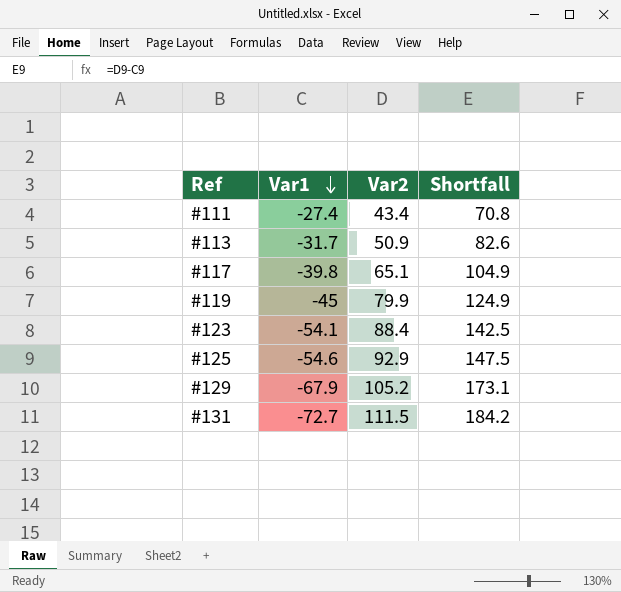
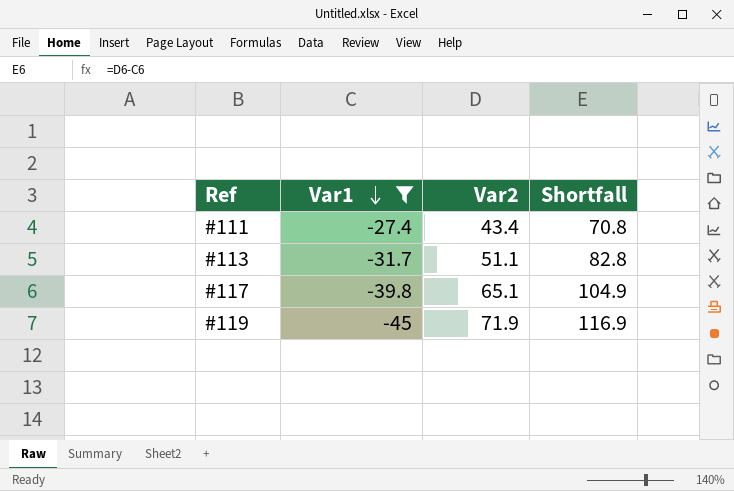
filter: none -> Var1 >= -45
#113 | Var2: 50.9 -> 51.1
#113 | Shortfall: 82.6 -> 82.8
#119 | Var2: 79.9 -> 71.9
#119 | Shortfall: 124.9 -> 116.9

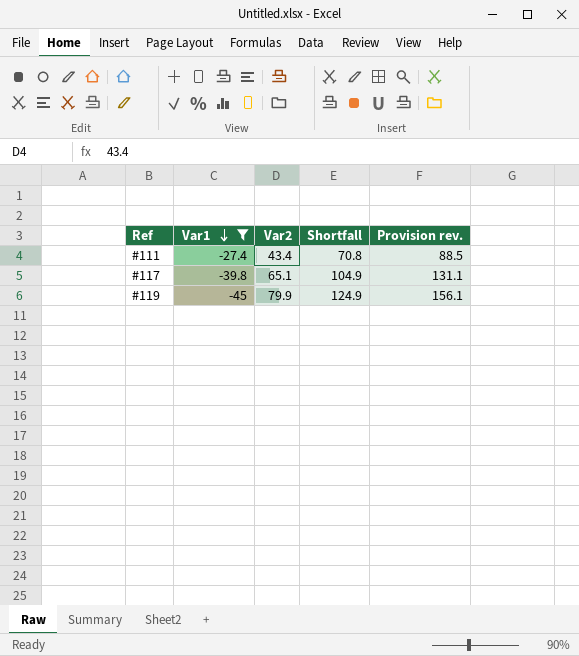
column Provision rev. | formula: none -> [Shortfall] * 1.25
row #113: -31.7 | 51.1 | 82.8 -> none
#119 | Var2: 71.9 -> 79.9
#119 | Shortfall: 116.9 -> 124.9

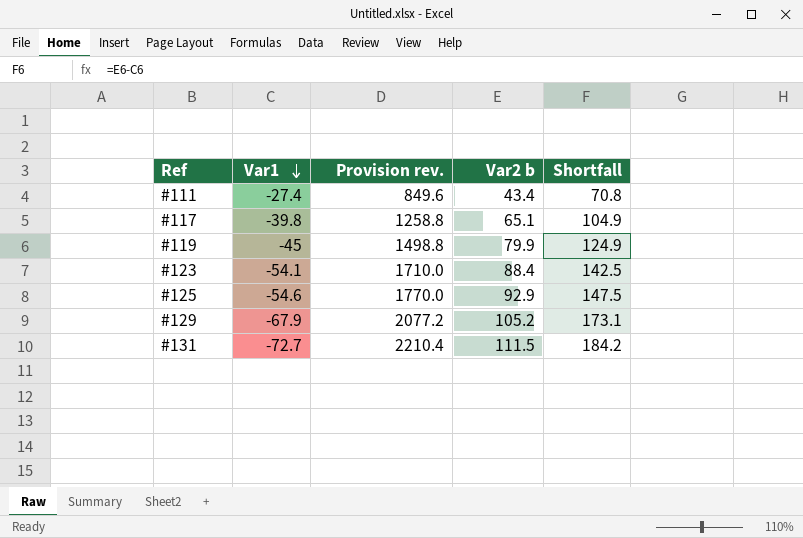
filter: Var1 >= -45 -> none
column Provision rev. | formula: [Shortfall] * 1.25 -> [Shortfall] * 12
column Provision rev. | position: 5 -> 3
column name: Var2 -> Var2 b

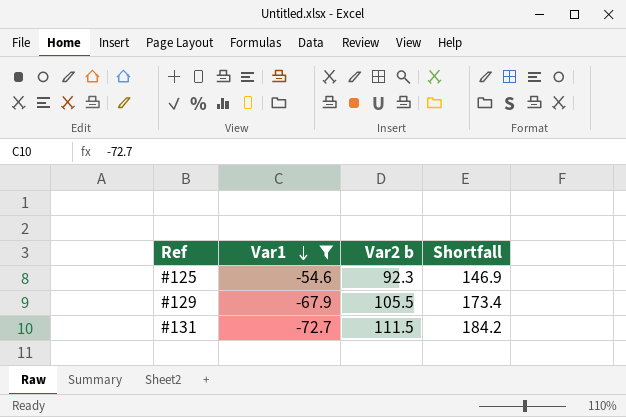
filter: none -> Var1 <= -54.6
column Provision rev. | formula: [Shortfall] * 12 -> none
#125 | Var2 b: 92.9 -> 92.3
#125 | Shortfall: 147.5 -> 146.9
#129 | Var2 b: 105.2 -> 105.5
#129 | Shortfall: 173.1 -> 173.4

